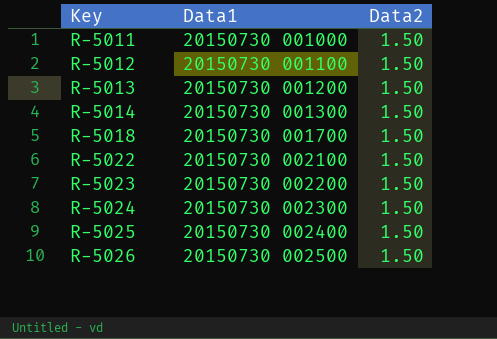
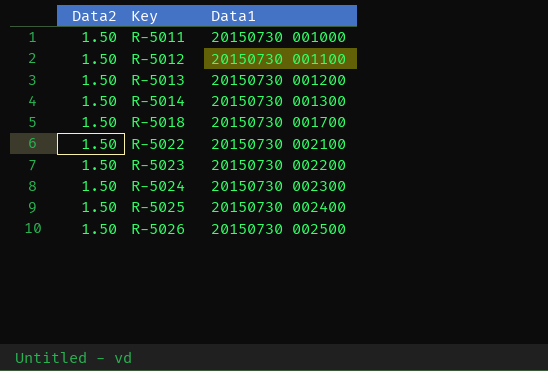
column Data2 | position: 3 -> 1

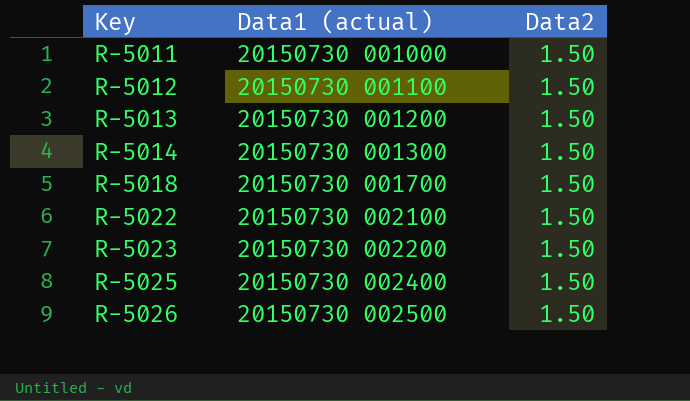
column name: Data1 -> Data1 (actual)
column Data2 | position: 1 -> 3
row R-5024: 1.50 | 20150730 002300 -> none

